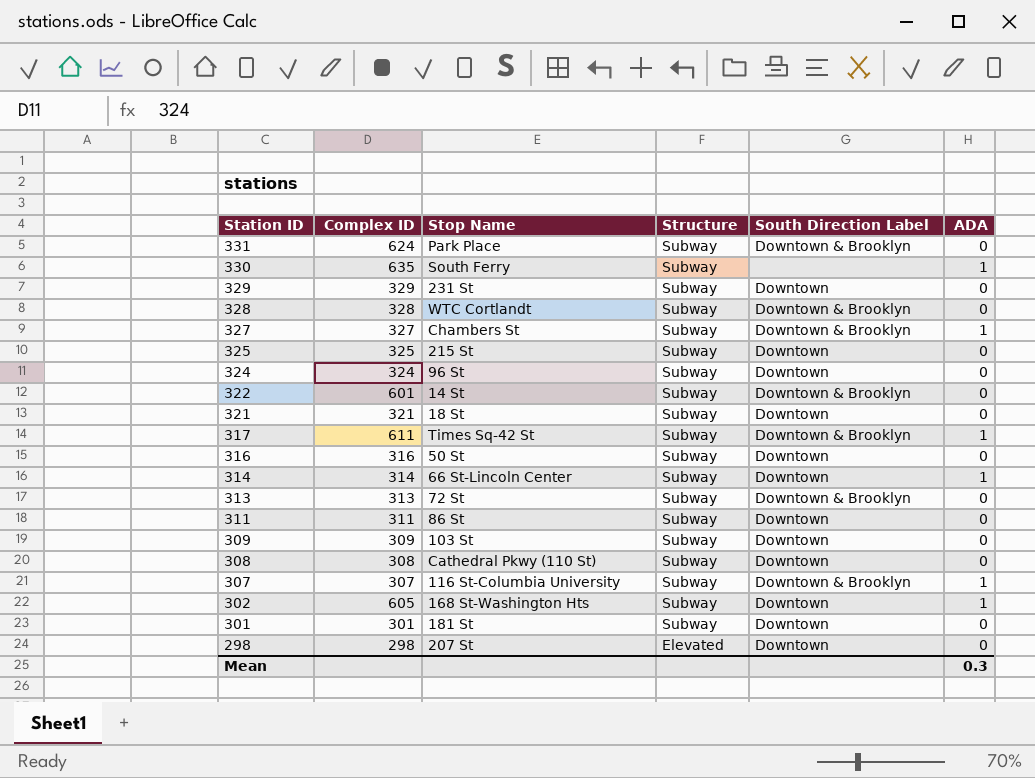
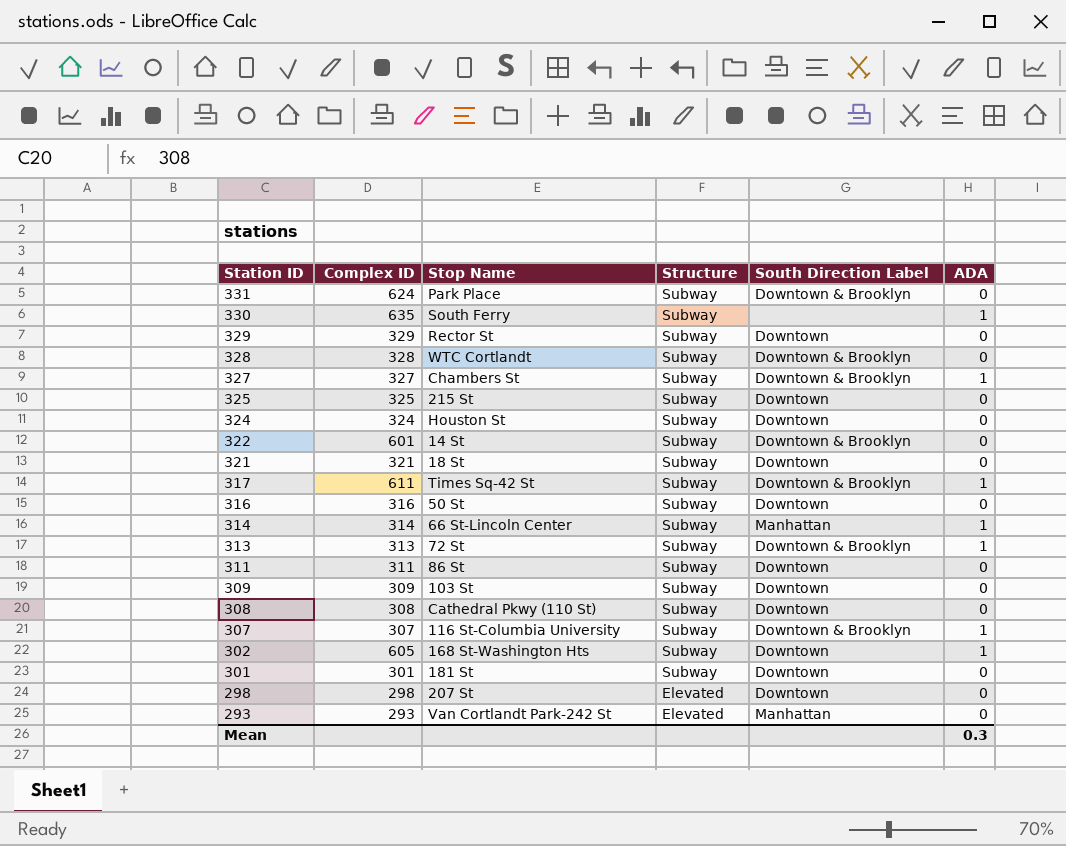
329 | Stop Name: 231 St -> Rector St
324 | Stop Name: 96 St -> Houston St
314 | South Direction Label: Downtown -> Manhattan
313 | ADA: 0 -> 1
row 293: none -> 293 | Van Cortlandt Park-242 St | Elevated | Manhattan | 0

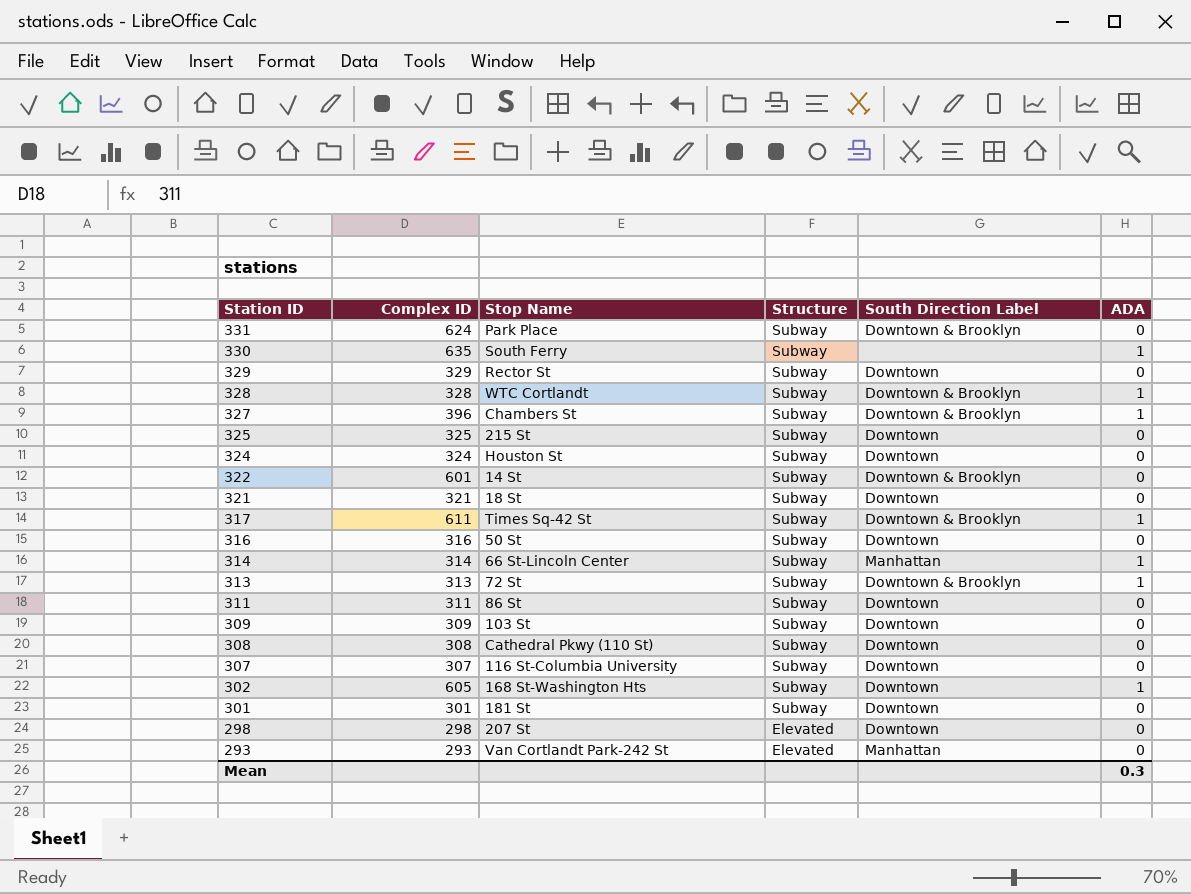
328 | ADA: 0 -> 1
327 | Complex ID: 327 -> 396
307 | South Direction Label: Downtown & Brooklyn -> Downtown
307 | ADA: 1 -> 0

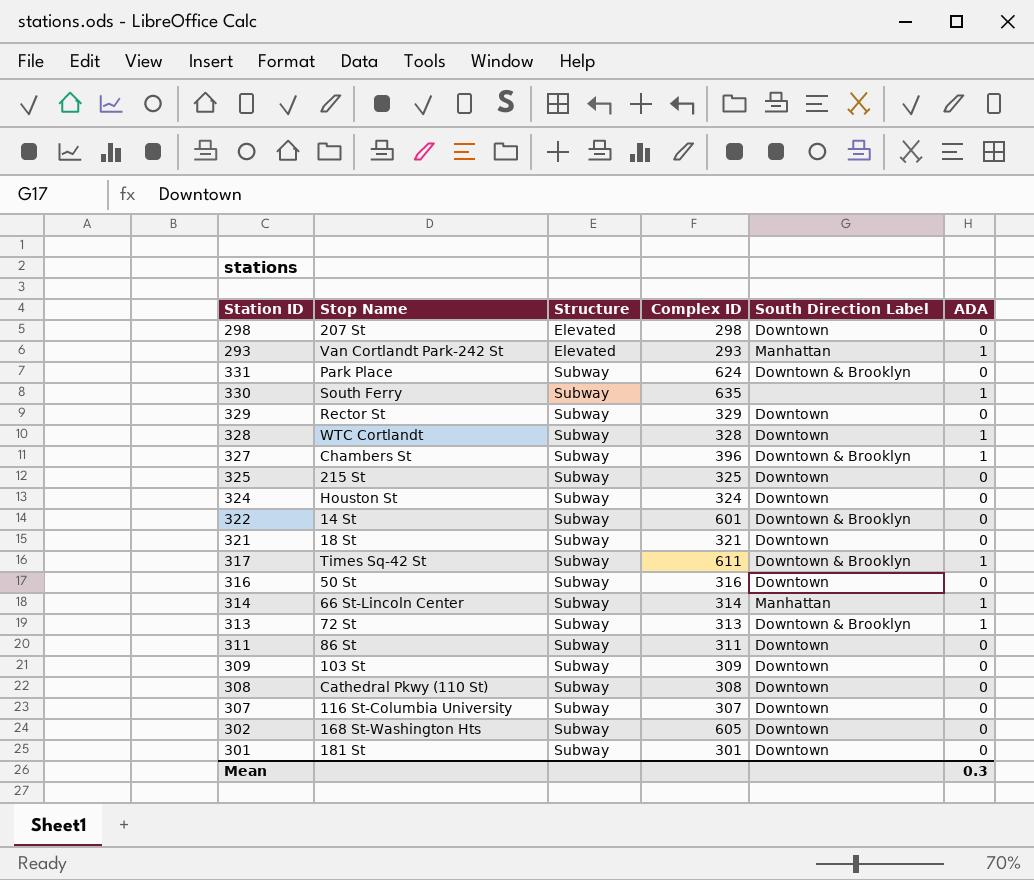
row order: Station ID descending -> Structure ascending
column Complex ID | position: 2 -> 4
293 | ADA: 0 -> 1
328 | South Direction Label: Downtown & Brooklyn -> Downtown
302 | ADA: 1 -> 0

